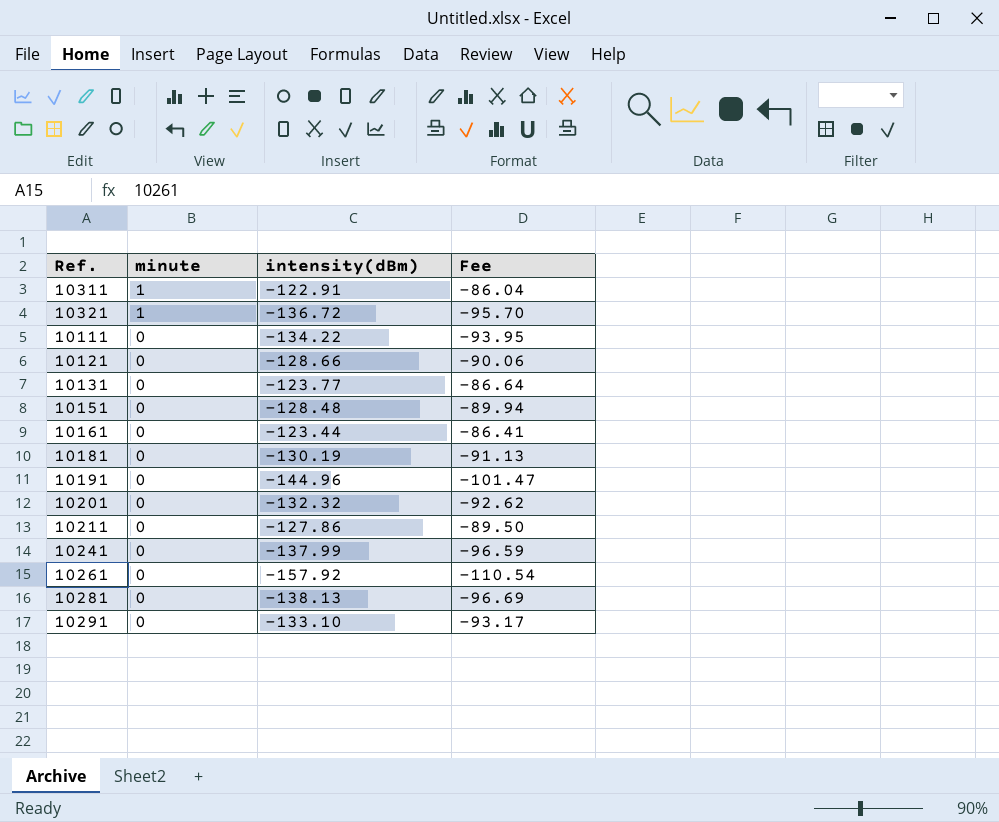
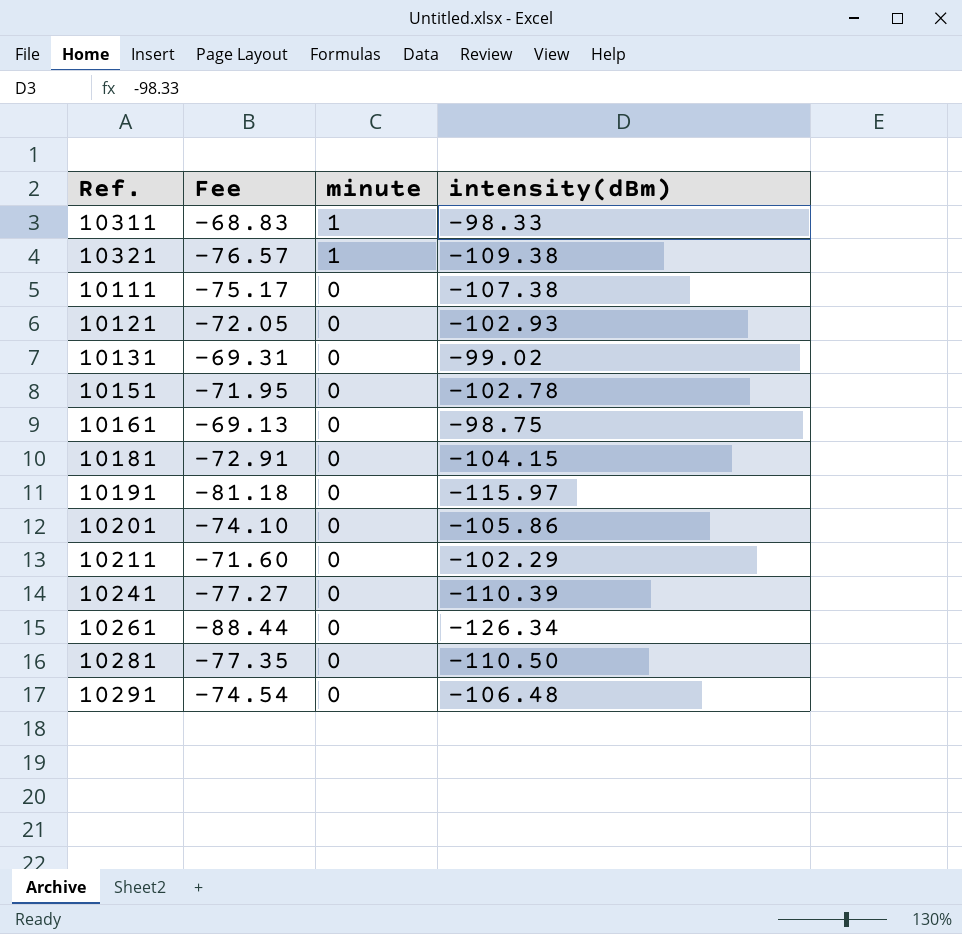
column Fee | position: 4 -> 2
10311 | Fee: -86.04 -> -68.83
10311 | intensity(dBm): -122.91 -> -98.33
10321 | Fee: -95.70 -> -76.57
10321 | intensity(dBm): -136.72 -> -109.38
10111 | Fee: -93.95 -> -75.17
10111 | intensity(dBm): -134.22 -> -107.38
10121 | Fee: -90.06 -> -72.05
10121 | intensity(dBm): -128.66 -> -102.93
10131 | Fee: -86.64 -> -69.31
10131 | intensity(dBm): -123.77 -> -99.02
10151 | Fee: -89.94 -> -71.95
10151 | intensity(dBm): -128.48 -> -102.78
10161 | Fee: -86.41 -> -69.13
10161 | intensity(dBm): -123.44 -> -98.75
10181 | Fee: -91.13 -> -72.91
10181 | intensity(dBm): -130.19 -> -104.15
10191 | Fee: -101.47 -> -81.18
10191 | intensity(dBm): -144.96 -> -115.97
10201 | Fee: -92.62 -> -74.10
10201 | intensity(dBm): -132.32 -> -105.86
10211 | Fee: -89.50 -> -71.60
10211 | intensity(dBm): -127.86 -> -102.29
10241 | Fee: -96.59 -> -77.27
10241 | intensity(dBm): -137.99 -> -110.39
10261 | Fee: -110.54 -> -88.44
10261 | intensity(dBm): -157.92 -> -126.34
10281 | Fee: -96.69 -> -77.35
10281 | intensity(dBm): -138.13 -> -110.50
10291 | Fee: -93.17 -> -74.54
10291 | intensity(dBm): -133.10 -> -106.48

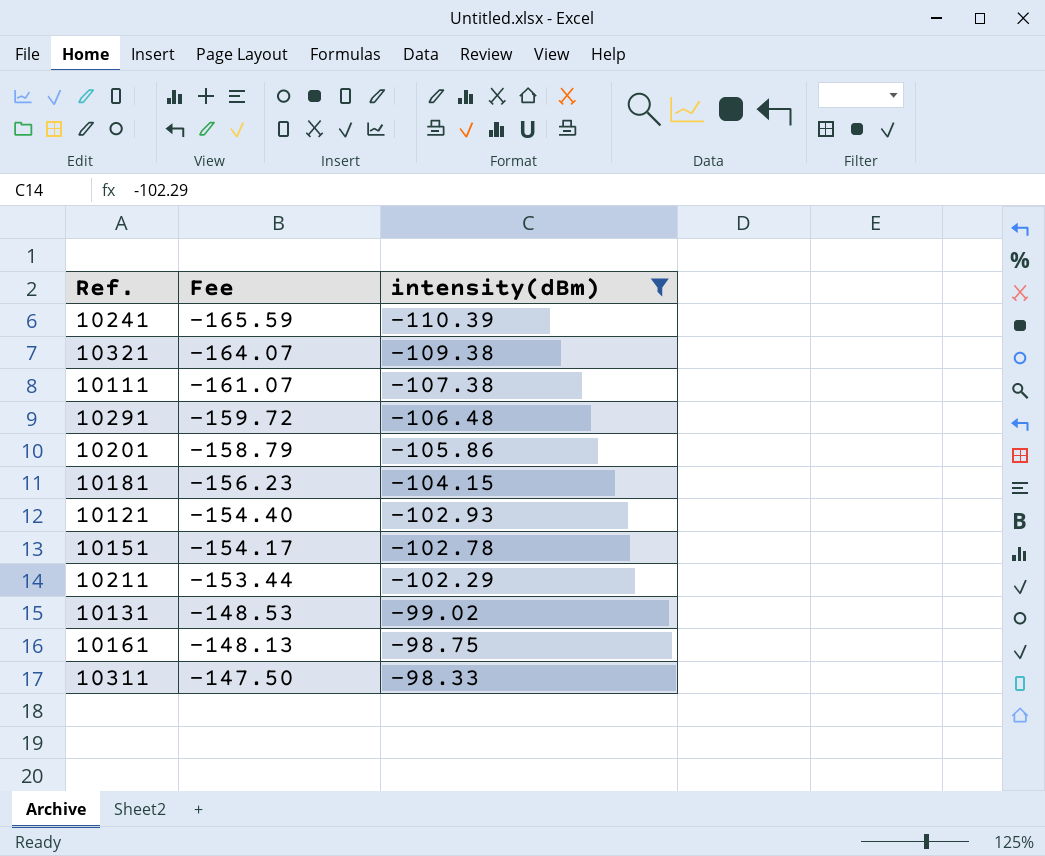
filter: none -> intensity(dBm) >= -110.39
row order: minute descending -> Fee ascending
column minute | position: 3 -> none
column Fee | formula: [intensity(dBm)] * 0.7 -> [intensity(dBm)] * 1.5

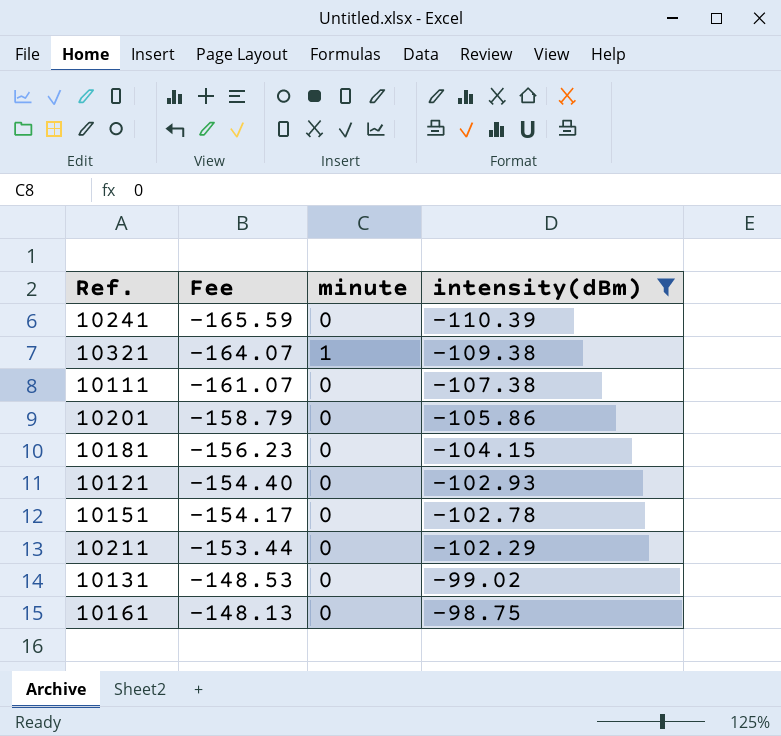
column minute | position: none -> 3
row 10291: -159.72 | -106.48 -> none
row 10311: -147.50 | -98.33 -> none

